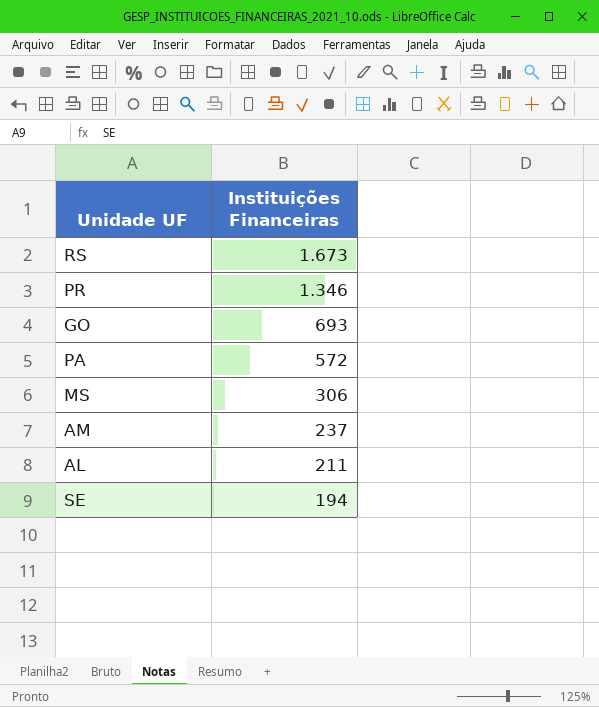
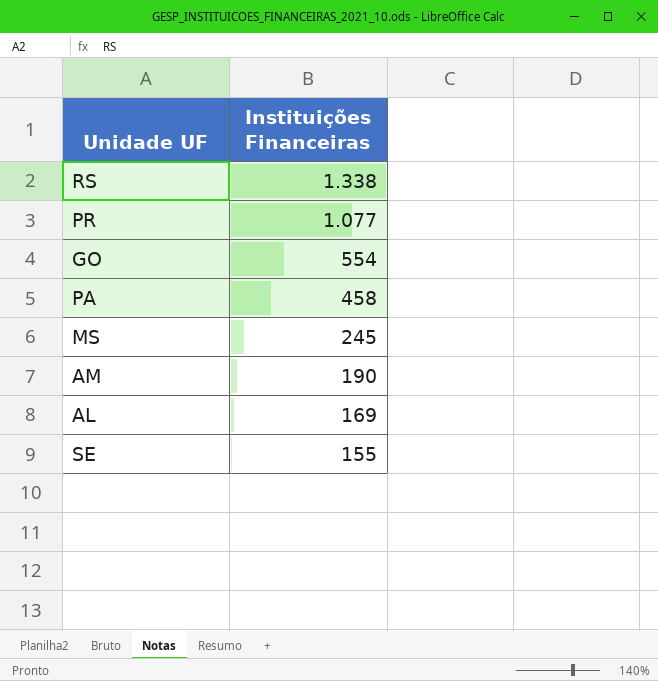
RS | Instituições Financeiras: 1.673 -> 1.338
PR | Instituições Financeiras: 1.346 -> 1.077
GO | Instituições Financeiras: 693 -> 554
PA | Instituições Financeiras: 572 -> 458
MS | Instituições Financeiras: 306 -> 245
AM | Instituições Financeiras: 237 -> 190
AL | Instituições Financeiras: 211 -> 169
SE | Instituições Financeiras: 194 -> 155

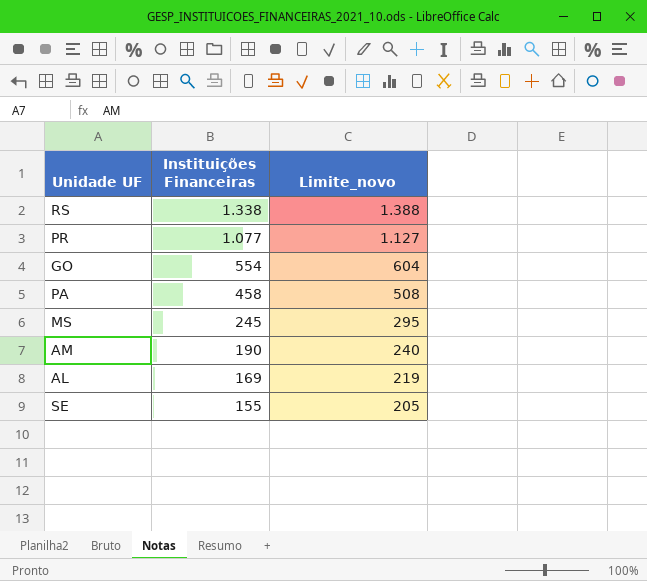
column Limite_novo | formula: none -> [Instituições Financeiras] + 50

